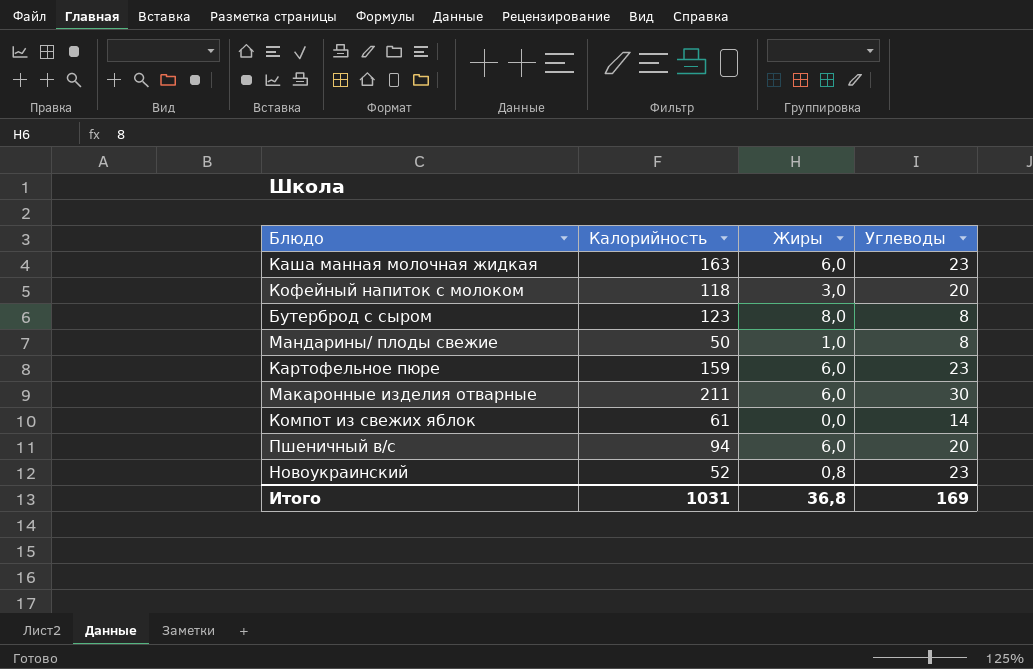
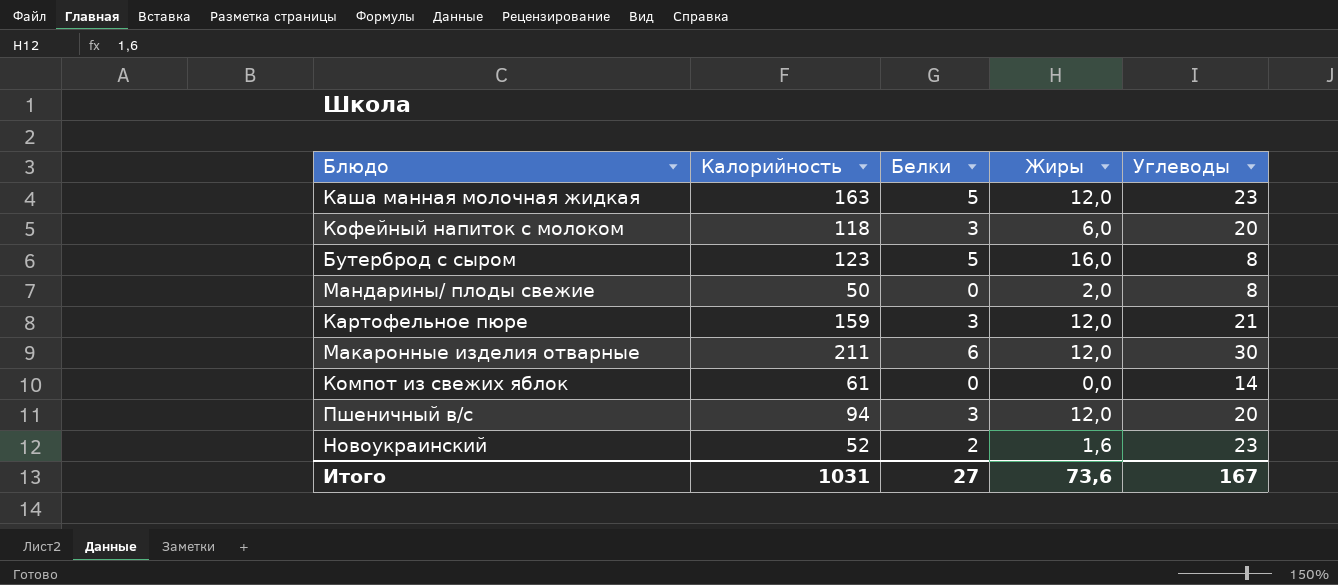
column Белки | position: none -> 3
Каша манная молочная жидкая | Жиры: 6,0 -> 12,0
Кофейный напиток с молоком | Жиры: 3,0 -> 6,0
Бутерброд с сыром | Жиры: 8,0 -> 16,0
Мандарины/ плоды свежие | Жиры: 1,0 -> 2,0
Картофельное пюре | Жиры: 6,0 -> 12,0
Картофельное пюре | Углеводы: 23 -> 21
Макаронные изделия отварные | Жиры: 6,0 -> 12,0
Пшеничный в/с | Жиры: 6,0 -> 12,0
Новоукраинский | Жиры: 0,8 -> 1,6
Итого | Жиры: 36,8 -> 73,6
Итого | Углеводы: 169 -> 167

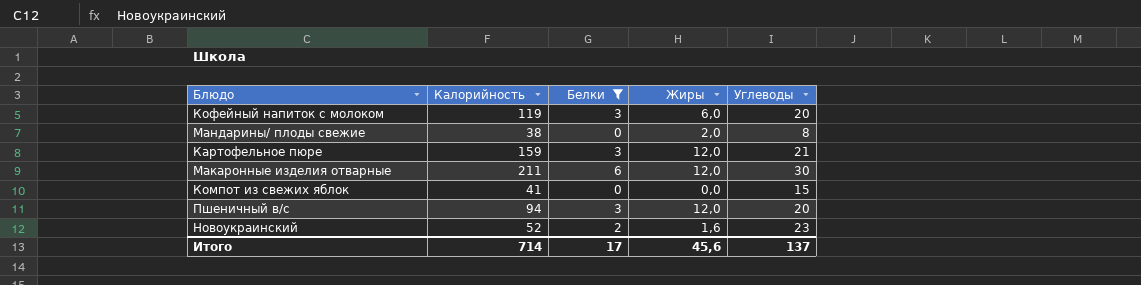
filter: none -> Белки != 5
Кофейный напиток с молоком | Калорийность: 118 -> 119
Мандарины/ плоды свежие | Калорийность: 50 -> 38
Компот из свежих яблок | Калорийность: 61 -> 41
Компот из свежих яблок | Углеводы: 14 -> 15
Итого | Калорийность: 1031 -> 714
Итого | Белки: 27 -> 17
Итого | Жиры: 73,6 -> 45,6
Итого | Углеводы: 167 -> 137

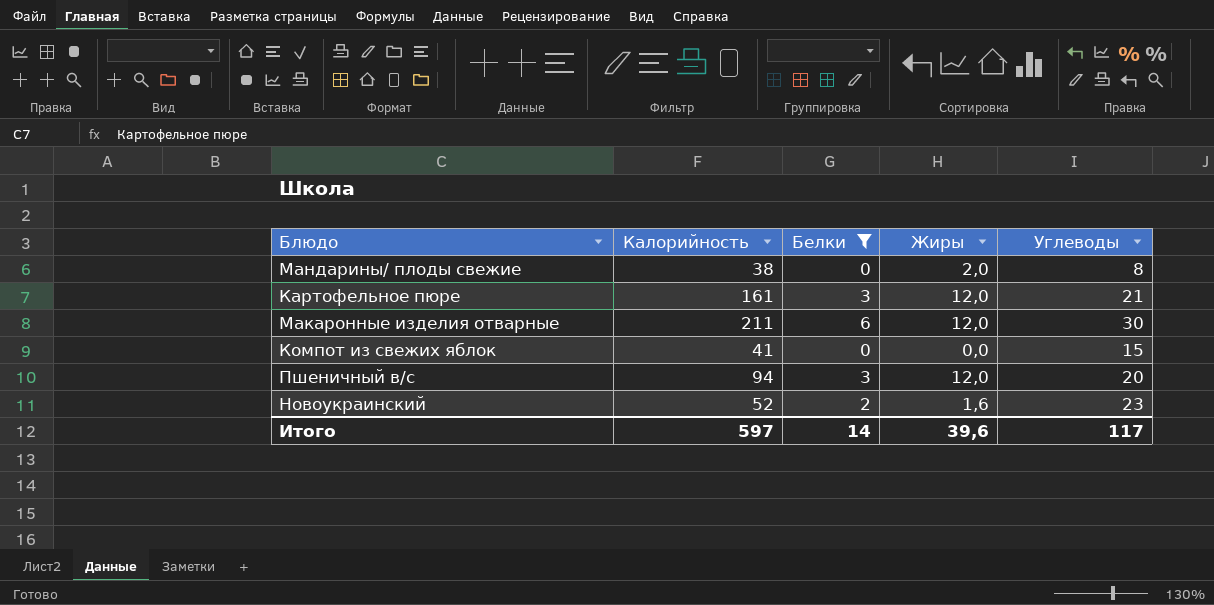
row Кофейный напиток с молоком: 119 | 3 | 6,0 | 20 -> none
Картофельное пюре | Калорийность: 159 -> 161
Итого | Калорийность: 714 -> 597
Итого | Белки: 17 -> 14
Итого | Жиры: 45,6 -> 39,6
Итого | Углеводы: 137 -> 117

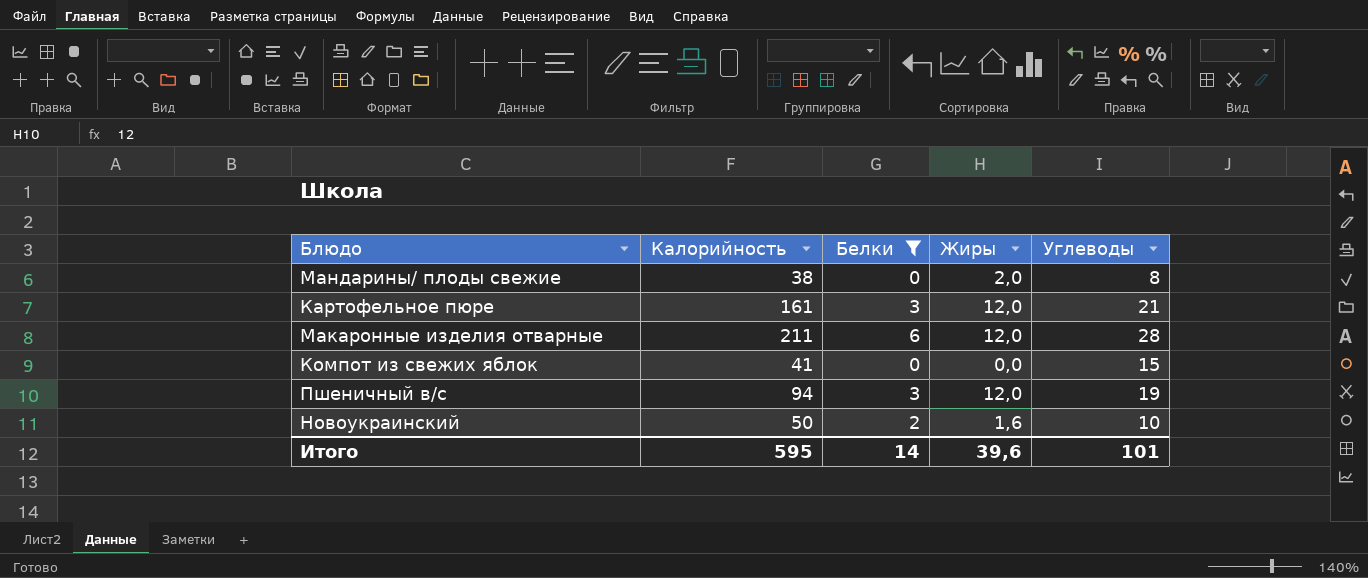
Макаронные изделия отварные | Углеводы: 30 -> 28
Пшеничный в/с | Углеводы: 20 -> 19
Новоукраинский | Калорийность: 52 -> 50
Новоукраинский | Углеводы: 23 -> 10
Итого | Калорийность: 597 -> 595
Итого | Углеводы: 117 -> 101

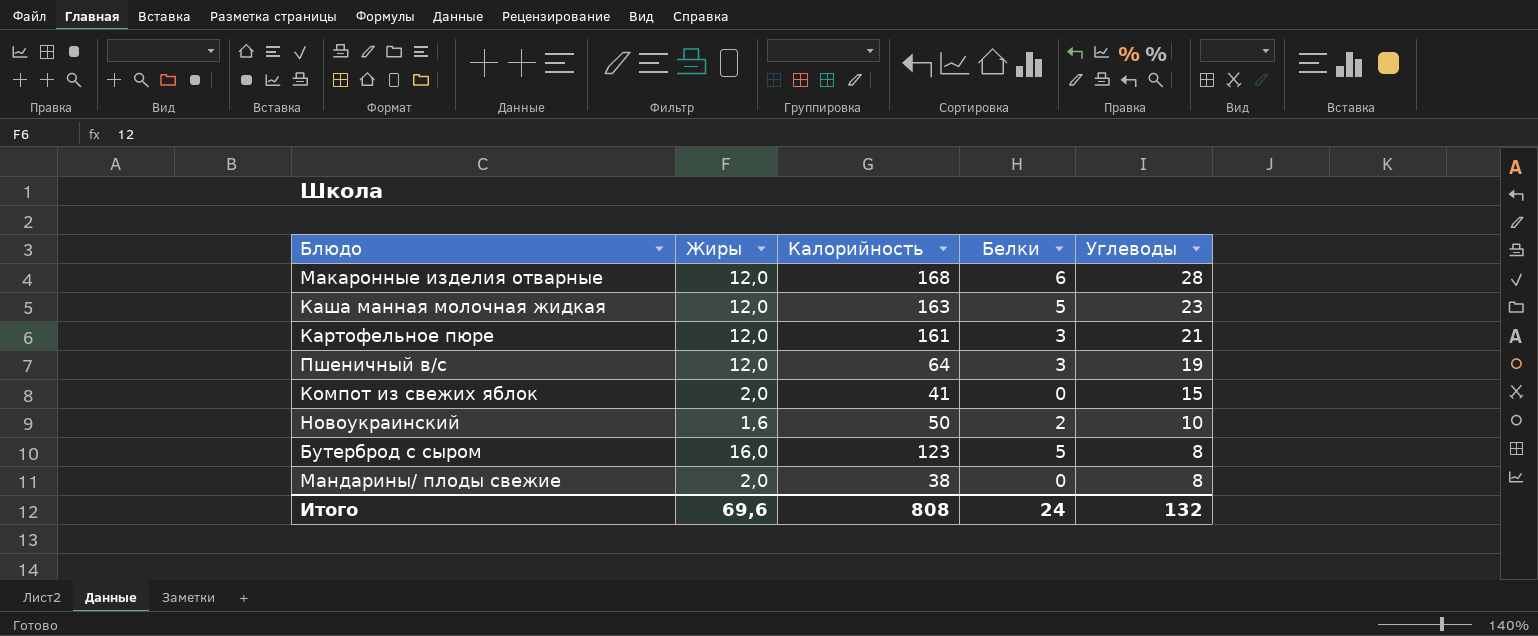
filter: Белки != 5 -> none
row order: none -> Углеводы descending
column Жиры | position: 4 -> 2
Макаронные изделия отварные | Калорийность: 211 -> 168
Пшеничный в/с | Калорийность: 94 -> 64
Компот из свежих яблок | Жиры: 0,0 -> 2,0
Итого | Жиры: 39,6 -> 69,6
Итого | Калорийность: 595 -> 808
Итого | Белки: 14 -> 24
Итого | Углеводы: 101 -> 132

